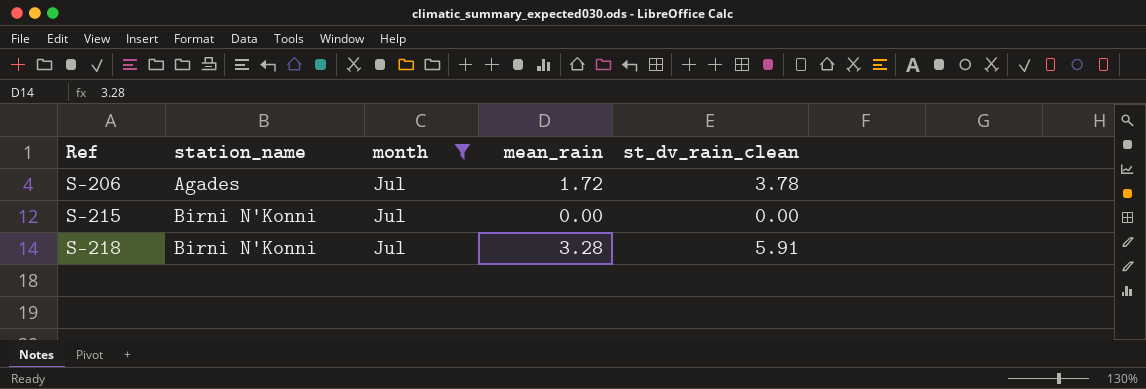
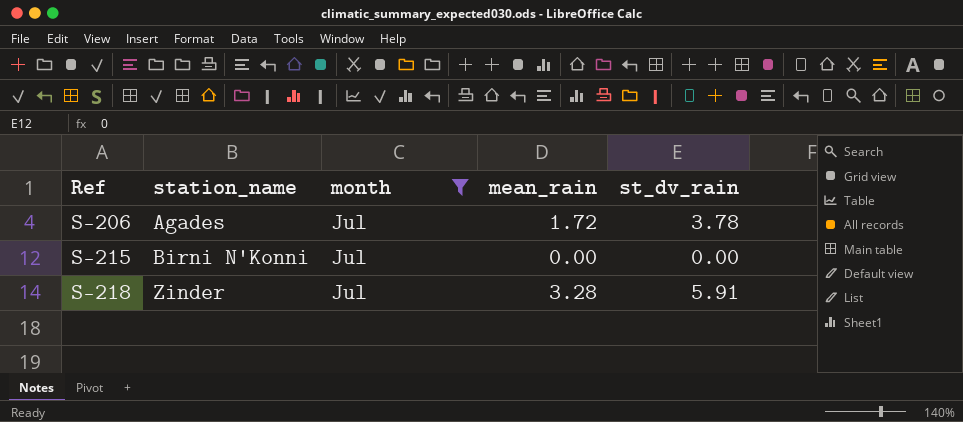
column name: st_dv_rain_clean -> st_dv_rain
S-218 | station_name: Birni N'Konni -> Zinder

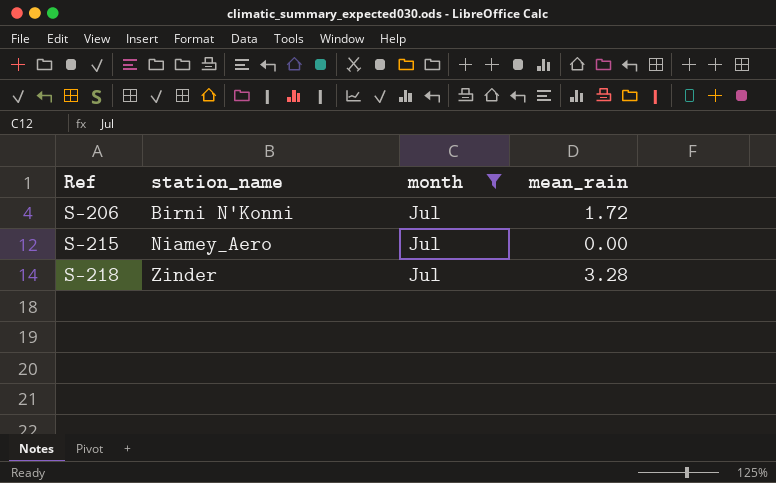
column st_dv_rain | position: 5 -> none
S-206 | station_name: Agades -> Birni N'Konni
S-215 | station_name: Birni N'Konni -> Niamey_Aero

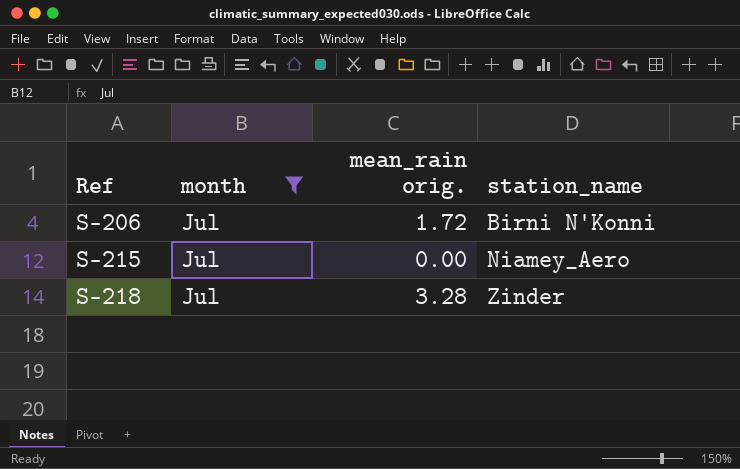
column name: mean_rain -> mean_rain orig.
column station_name | position: 2 -> 4

